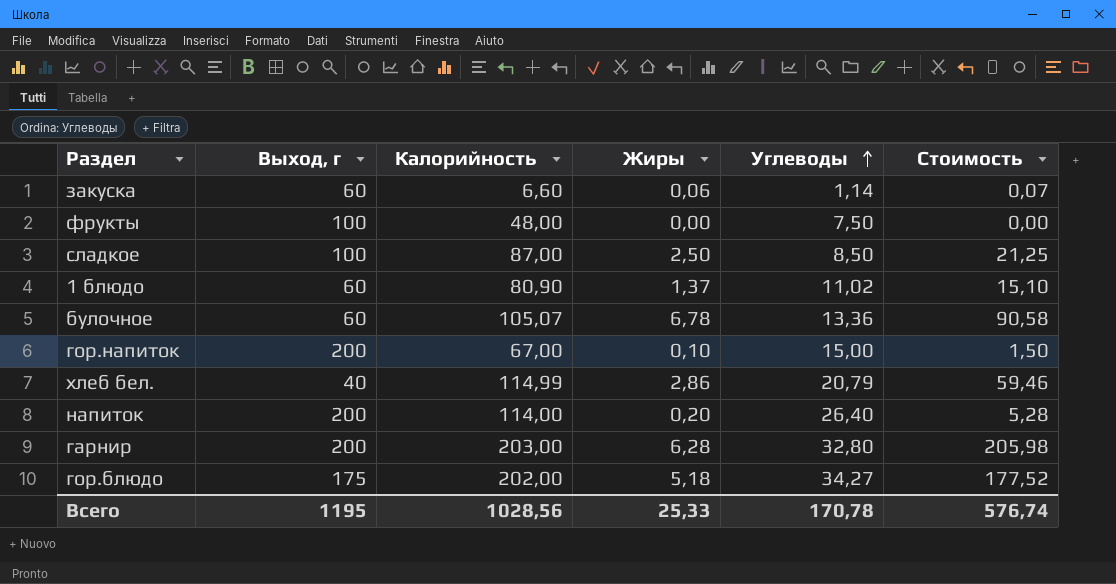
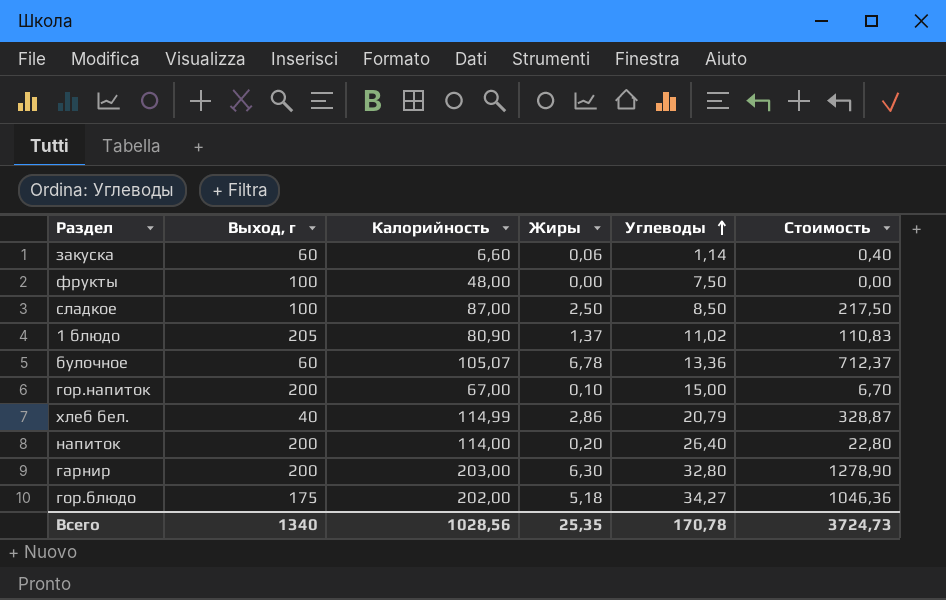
column Стоимость | formula: [Жиры] * [Углеводы] -> [Калорийность] * [Жиры]
1 блюдо | Выход, г: 60 -> 205
гарнир | Жиры: 6,28 -> 6,30
Всего | Выход, г: 1195 -> 1340
Всего | Жиры: 25,33 -> 25,35
Всего | Стоимость: 576,74 -> 3724,73

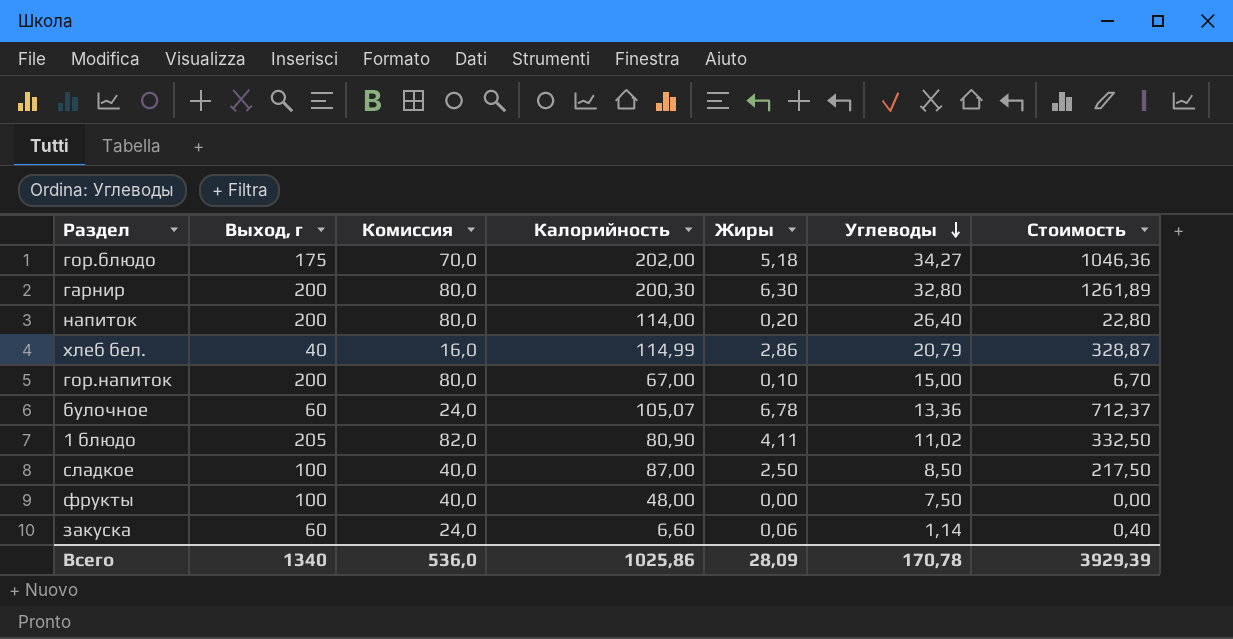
row order: Углеводы ascending -> Углеводы descending
column Комиссия | formula: none -> [Выход, г] * 0,4
гарнир | Калорийность: 203,00 -> 200,30
гарнир | Стоимость: 1278,90 -> 1261,89
1 блюдо | Жиры: 1,37 -> 4,11
1 блюдо | Стоимость: 110,83 -> 332,50
Всего | Калорийность: 1028,56 -> 1025,86
Всего | Жиры: 25,35 -> 28,09
Всего | Стоимость: 3724,73 -> 3929,39

